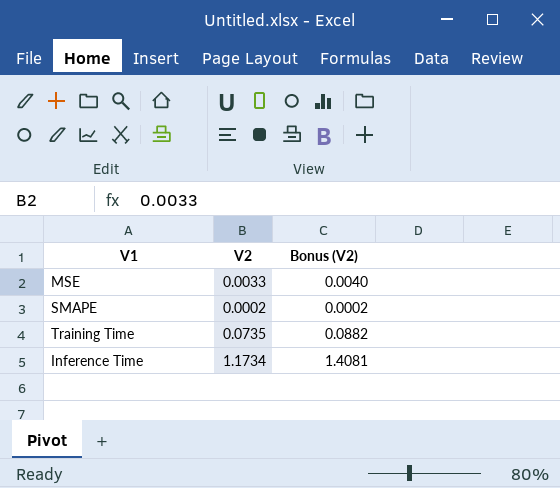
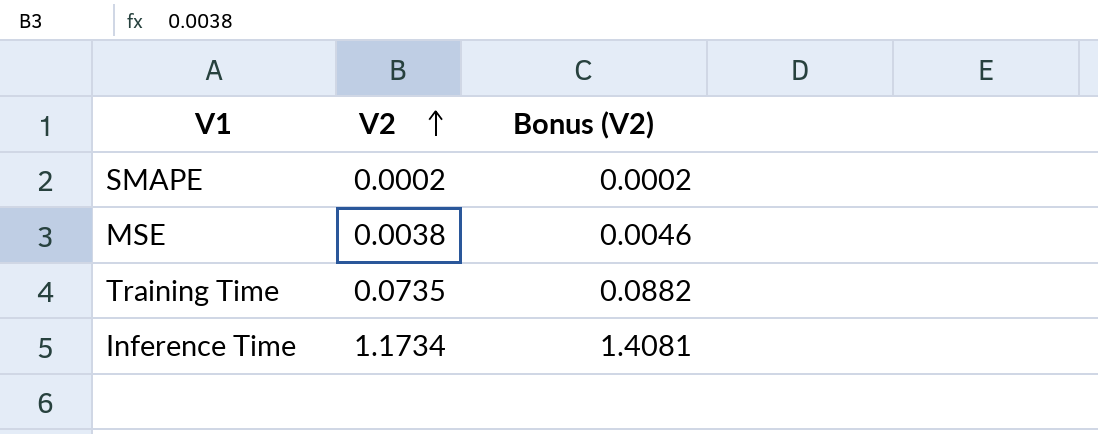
row order: none -> V2 ascending
MSE | V2: 0.0033 -> 0.0038
MSE | Bonus (V2): 0.0040 -> 0.0046

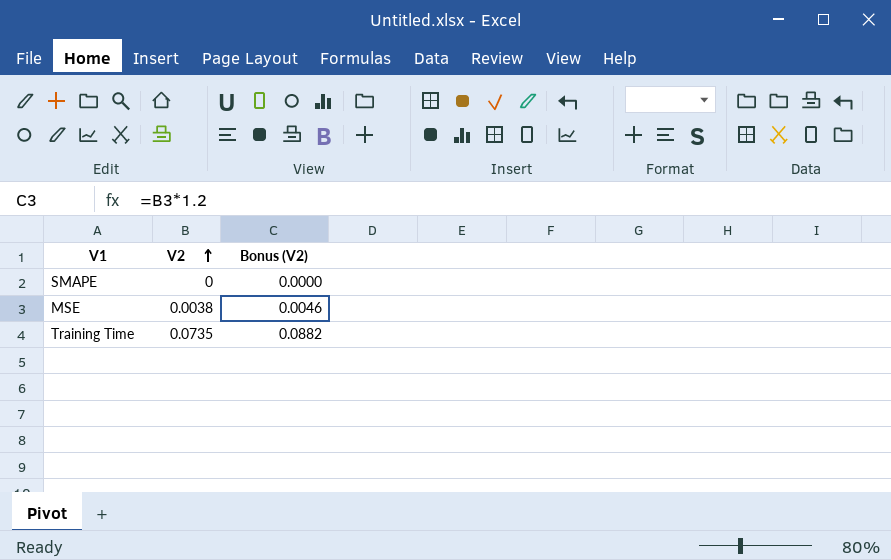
row Inference Time: 1.1734 | 1.4081 -> none
SMAPE | V2: 0.0002 -> 0
SMAPE | Bonus (V2): 0.0002 -> 0.0000

